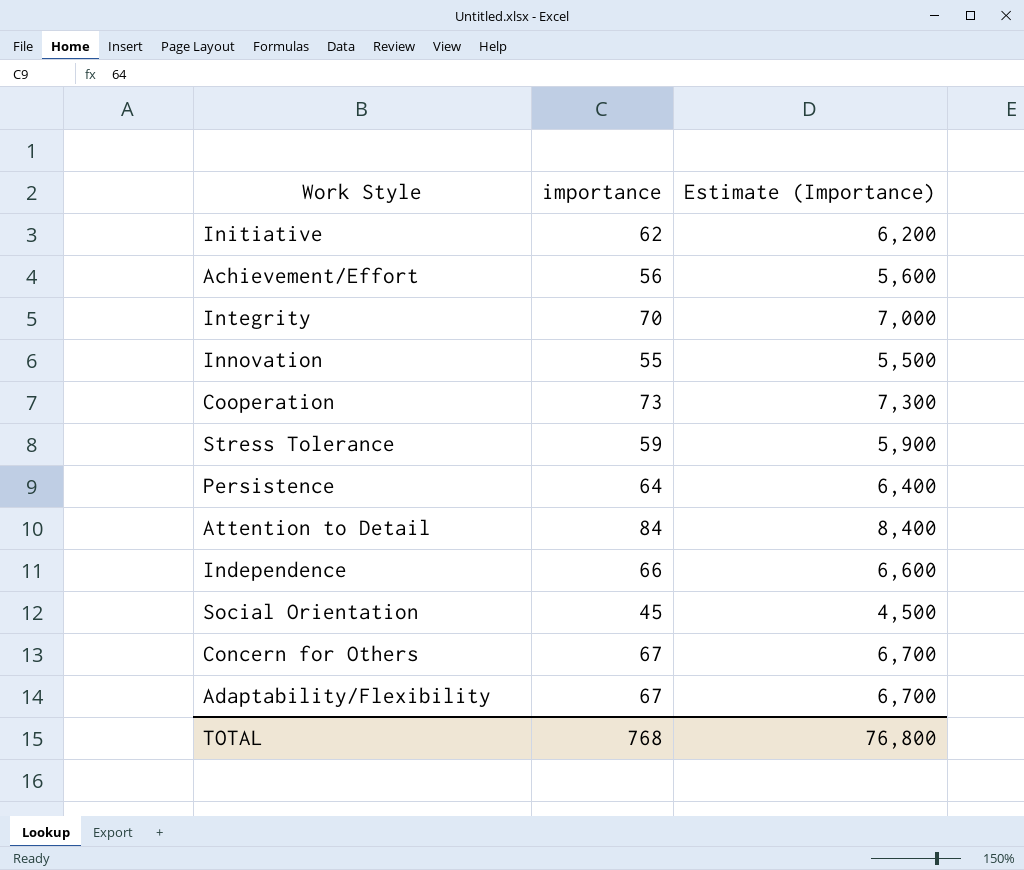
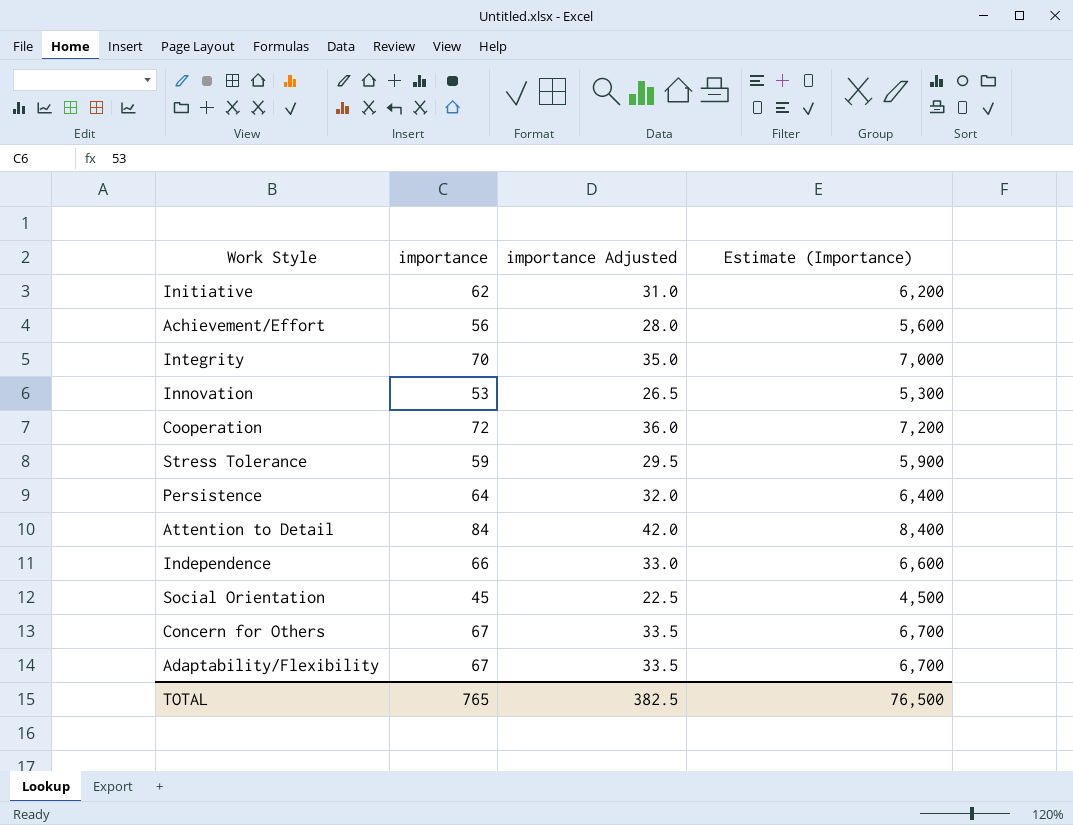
column importance Adjusted | formula: none -> [importance] * 0.5
Innovation | importance: 55 -> 53
Innovation | Estimate (Importance): 5,500 -> 5,300
Cooperation | importance: 73 -> 72
Cooperation | Estimate (Importance): 7,300 -> 7,200
TOTAL | importance: 768 -> 765
TOTAL | Estimate (Importance): 76,800 -> 76,500

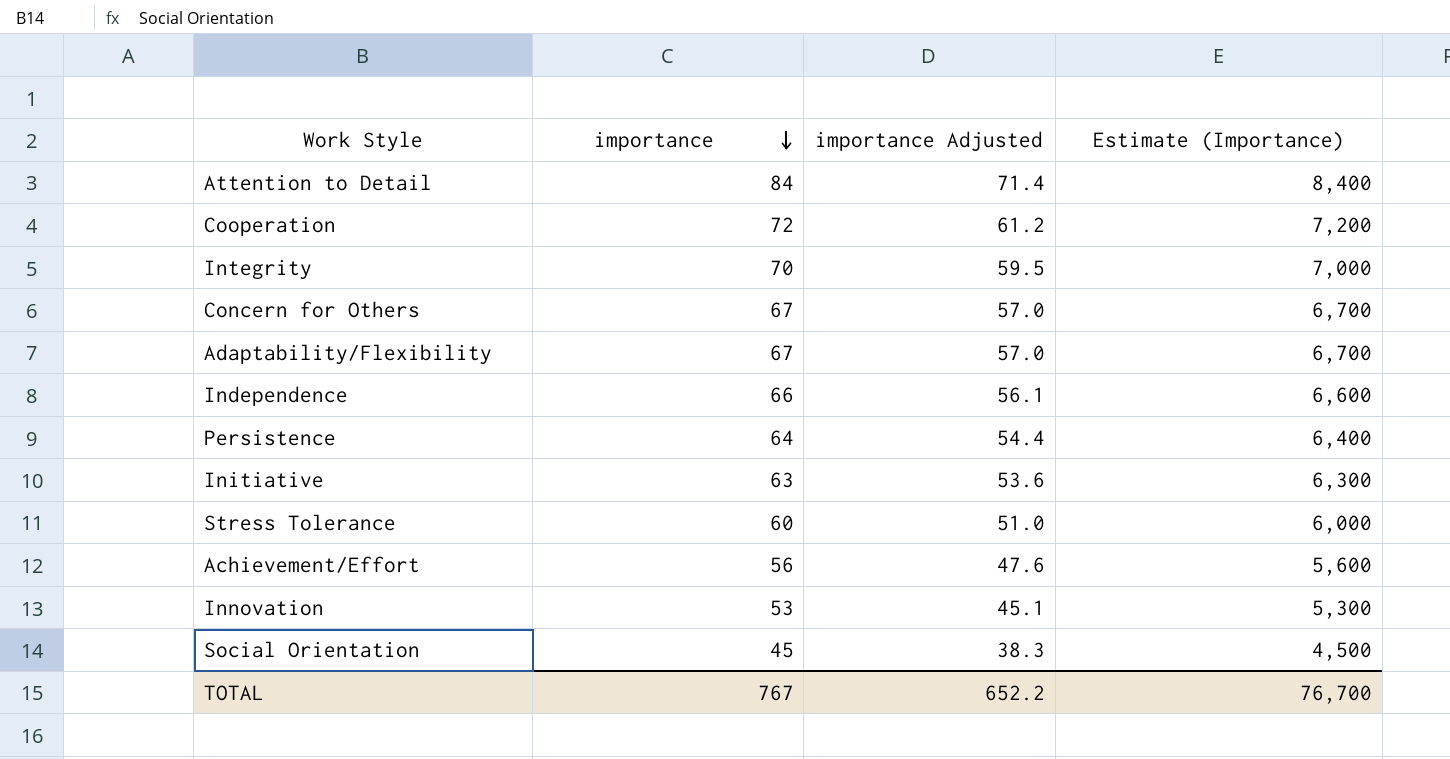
row order: none -> importance descending
column importance Adjusted | formula: [importance] * 0.5 -> [importance] * 0.85
Initiative | importance: 62 -> 63
Initiative | Estimate (Importance): 6,200 -> 6,300
Stress Tolerance | importance: 59 -> 60
Stress Tolerance | Estimate (Importance): 5,900 -> 6,000
TOTAL | importance: 765 -> 767
TOTAL | importance Adjusted: 382.5 -> 652.2
TOTAL | Estimate (Importance): 76,500 -> 76,700

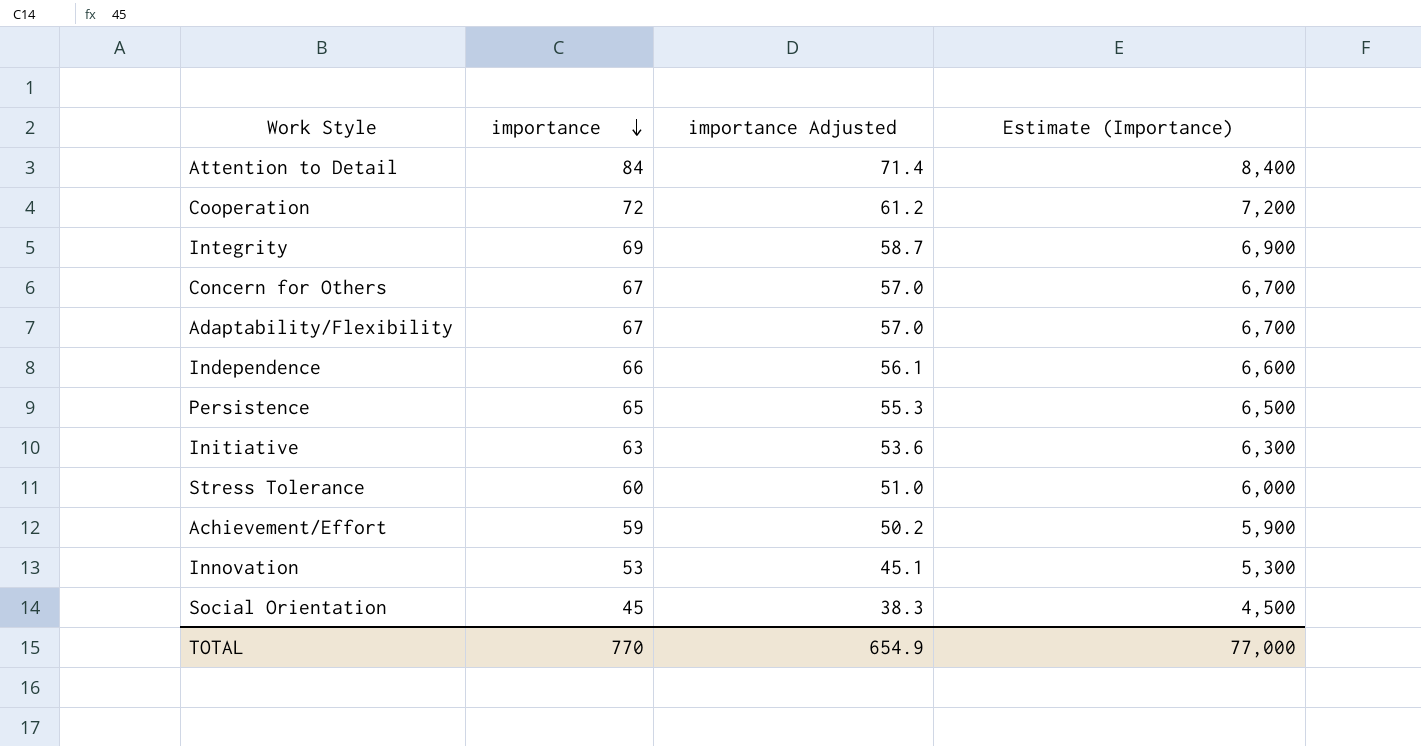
Integrity | importance: 70 -> 69
Integrity | importance Adjusted: 59.5 -> 58.7
Integrity | Estimate (Importance): 7,000 -> 6,900
Persistence | importance: 64 -> 65
Persistence | importance Adjusted: 54.4 -> 55.3
Persistence | Estimate (Importance): 6,400 -> 6,500
Achievement/Effort | importance: 56 -> 59
Achievement/Effort | importance Adjusted: 47.6 -> 50.2
Achievement/Effort | Estimate (Importance): 5,600 -> 5,900
TOTAL | importance: 767 -> 770
TOTAL | importance Adjusted: 652.2 -> 654.9
TOTAL | Estimate (Importance): 76,700 -> 77,000

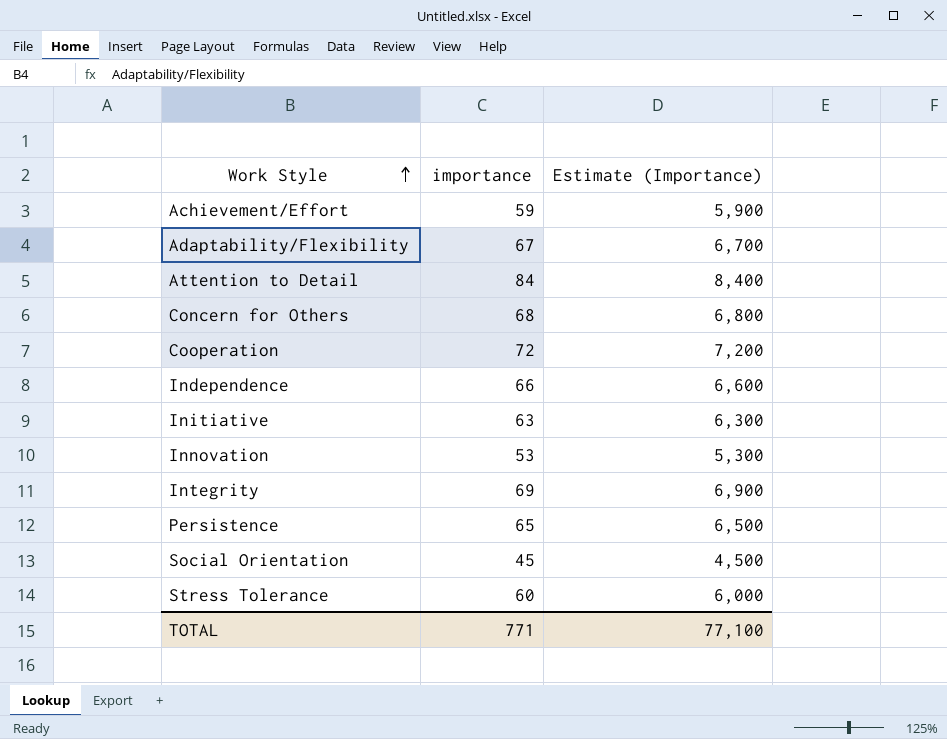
row order: importance descending -> Work Style ascending
column importance Adjusted | formula: [importance] * 0.85 -> none
Concern for Others | importance: 67 -> 68
Concern for Others | Estimate (Importance): 6,700 -> 6,800
TOTAL | importance: 770 -> 771
TOTAL | Estimate (Importance): 77,000 -> 77,100

